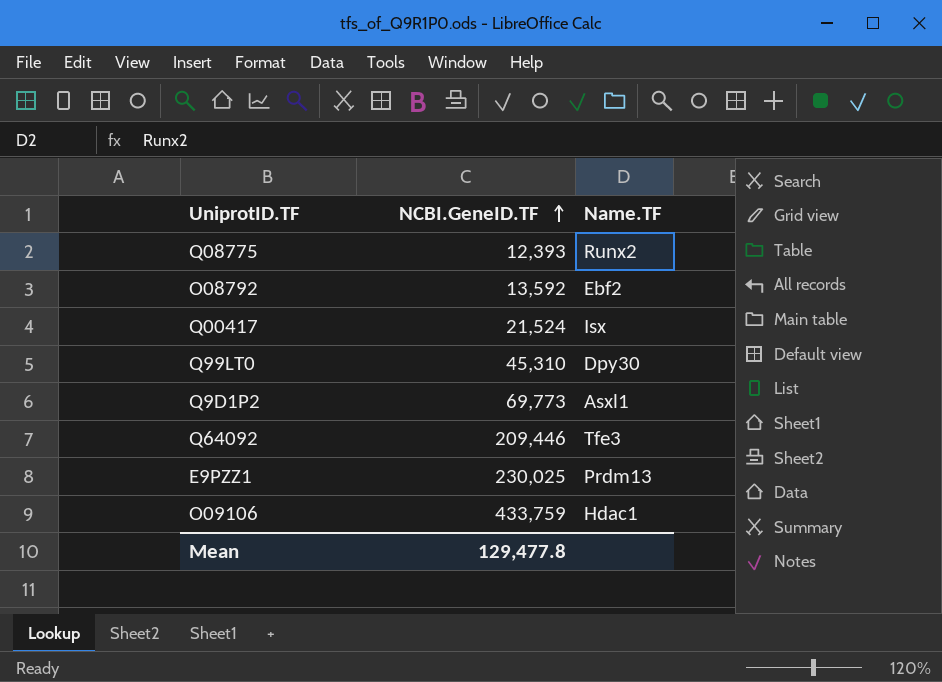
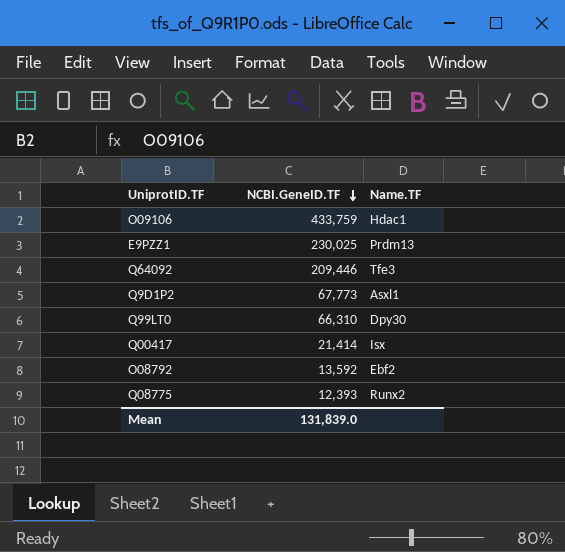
row order: NCBI.GeneID.TF ascending -> NCBI.GeneID.TF descending
Q9D1P2 | NCBI.GeneID.TF: 69,773 -> 67,773
Q99LT0 | NCBI.GeneID.TF: 45,310 -> 66,310
Q00417 | NCBI.GeneID.TF: 21,524 -> 21,414
Mean | NCBI.GeneID.TF: 129,477.8 -> 131,839.0

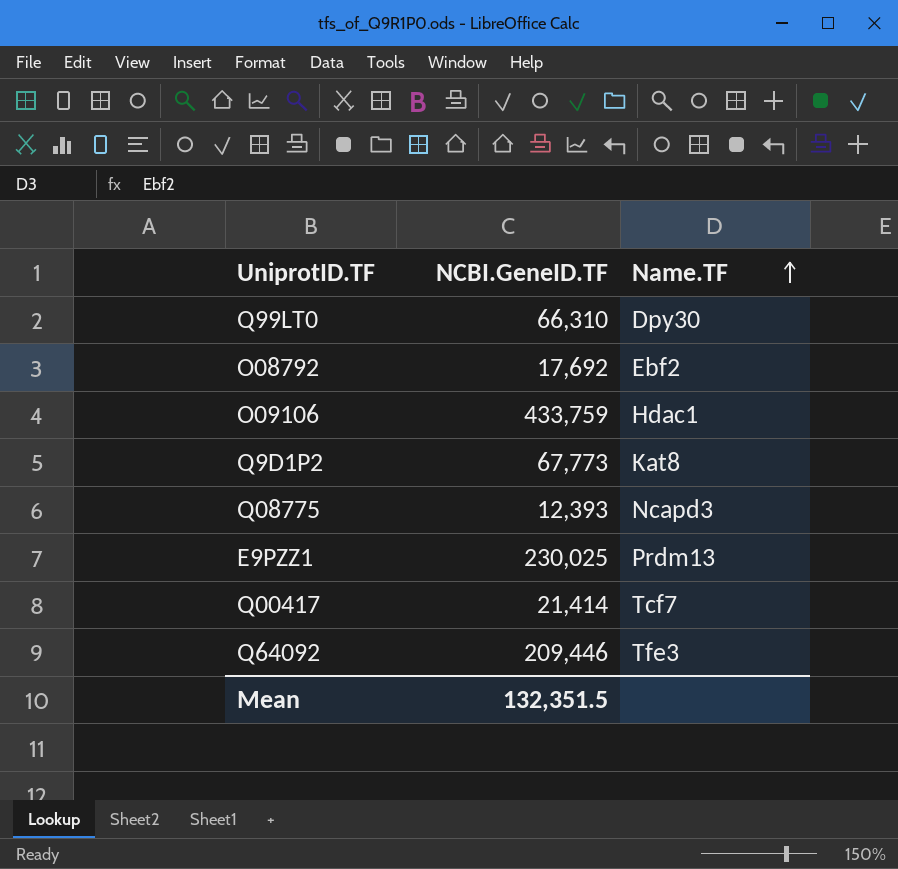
row order: NCBI.GeneID.TF descending -> Name.TF ascending
O08792 | NCBI.GeneID.TF: 13,592 -> 17,692
Q9D1P2 | Name.TF: Asxl1 -> Kat8
Q08775 | Name.TF: Runx2 -> Ncapd3
Q00417 | Name.TF: Isx -> Tcf7
Mean | NCBI.GeneID.TF: 131,839.0 -> 132,351.5

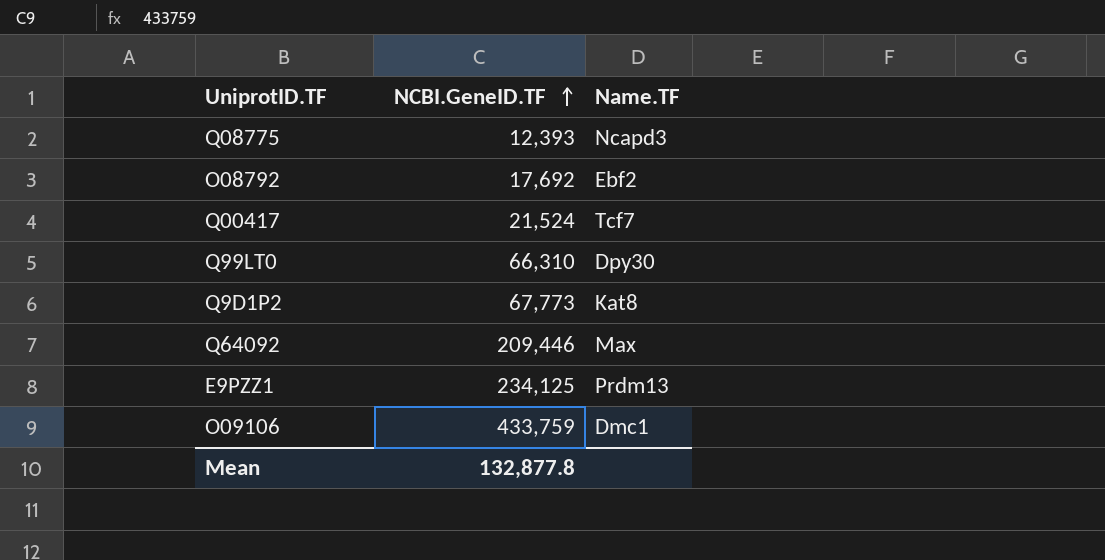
row order: Name.TF ascending -> NCBI.GeneID.TF ascending
Q00417 | NCBI.GeneID.TF: 21,414 -> 21,524
Q64092 | Name.TF: Tfe3 -> Max
E9PZZ1 | NCBI.GeneID.TF: 230,025 -> 234,125
O09106 | Name.TF: Hdac1 -> Dmc1
Mean | NCBI.GeneID.TF: 132,351.5 -> 132,877.8

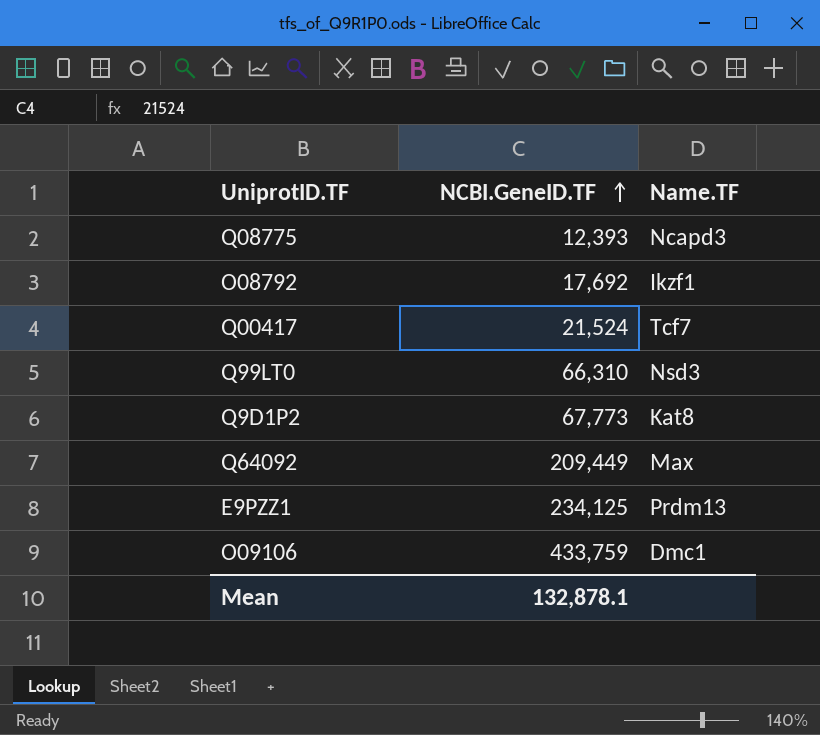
O08792 | Name.TF: Ebf2 -> Ikzf1
Q99LT0 | Name.TF: Dpy30 -> Nsd3
Q64092 | NCBI.GeneID.TF: 209,446 -> 209,449
Mean | NCBI.GeneID.TF: 132,877.8 -> 132,878.1

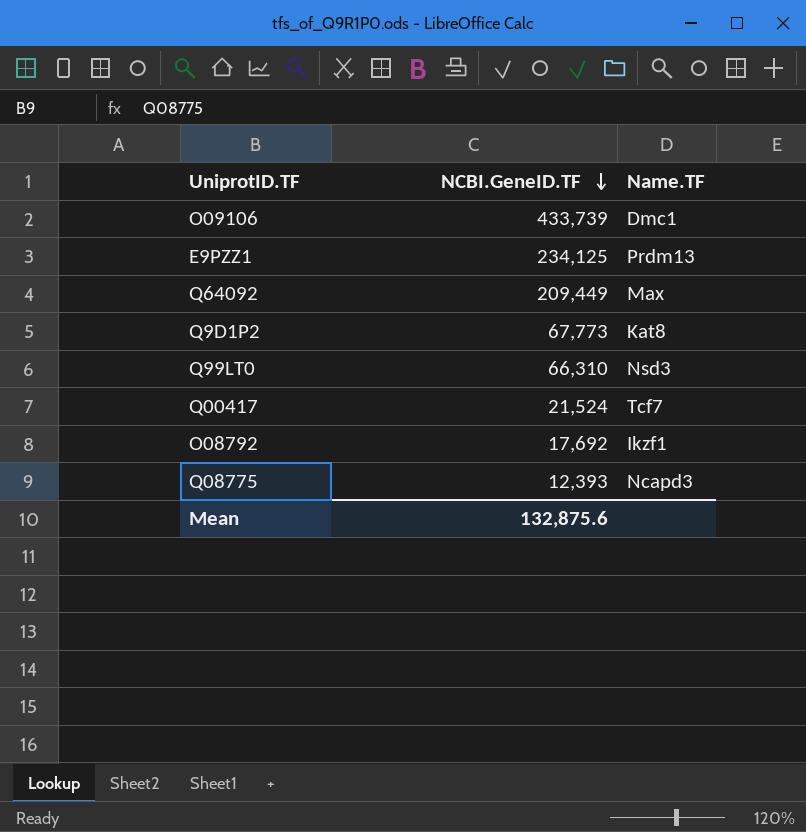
row order: NCBI.GeneID.TF ascending -> NCBI.GeneID.TF descending
O09106 | NCBI.GeneID.TF: 433,759 -> 433,739
Mean | NCBI.GeneID.TF: 132,878.1 -> 132,875.6

